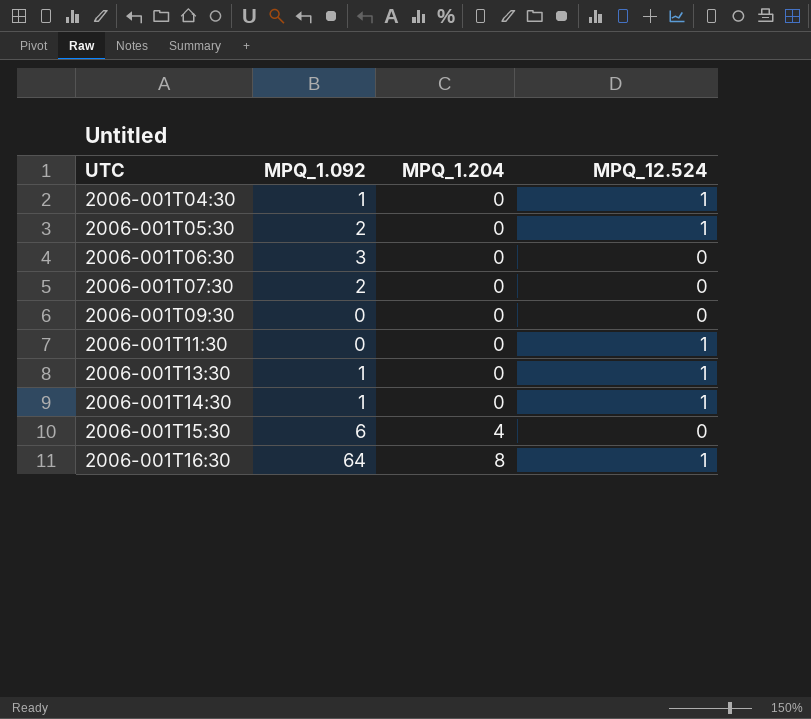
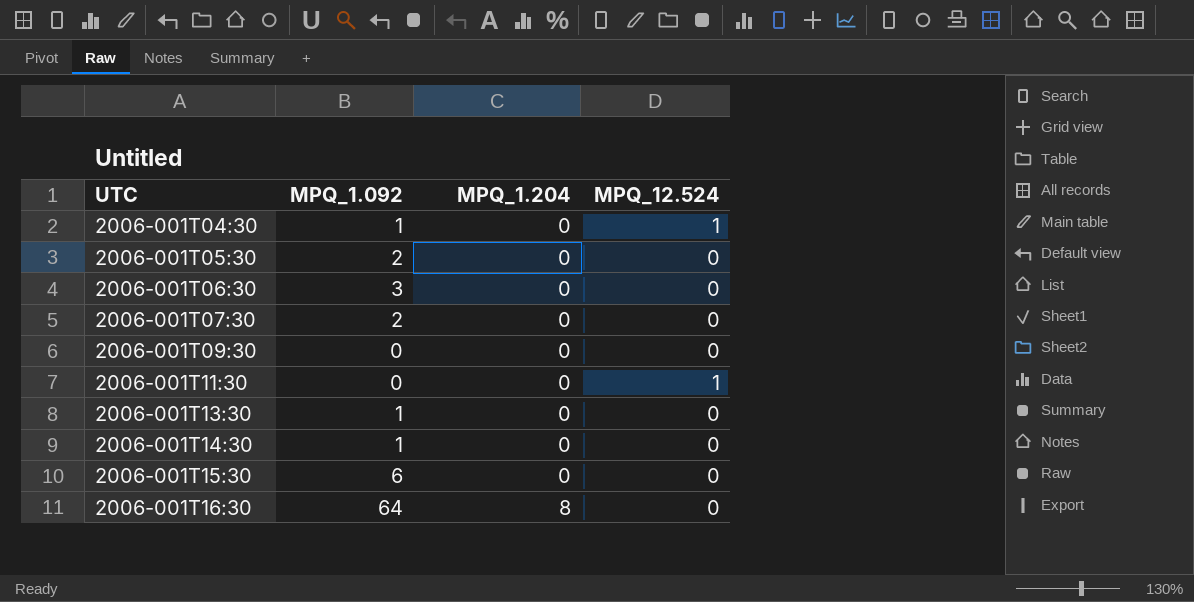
2006-001T05:30 | MPQ_12.524: 1 -> 0
2006-001T13:30 | MPQ_12.524: 1 -> 0
2006-001T14:30 | MPQ_12.524: 1 -> 0
2006-001T15:30 | MPQ_1.204: 4 -> 0
2006-001T16:30 | MPQ_12.524: 1 -> 0

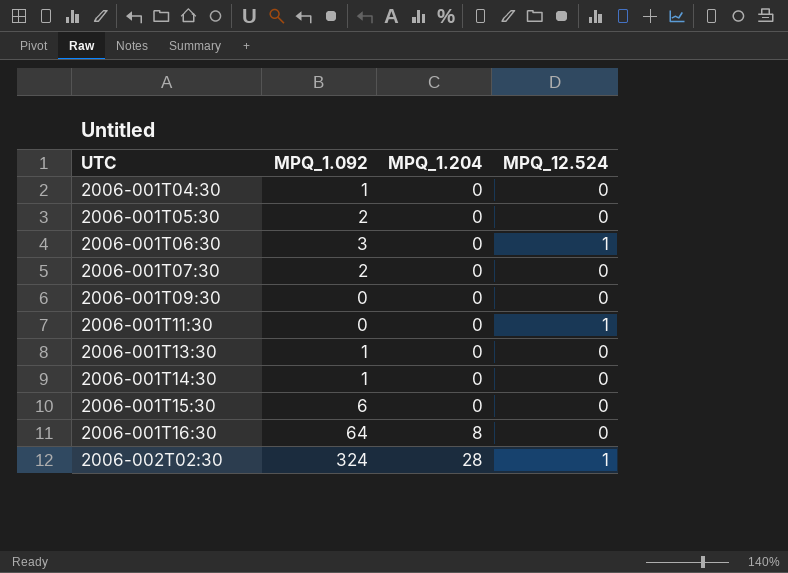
2006-001T04:30 | MPQ_12.524: 1 -> 0
2006-001T06:30 | MPQ_12.524: 0 -> 1
row 2006-002T02:30: none -> 324 | 28 | 1

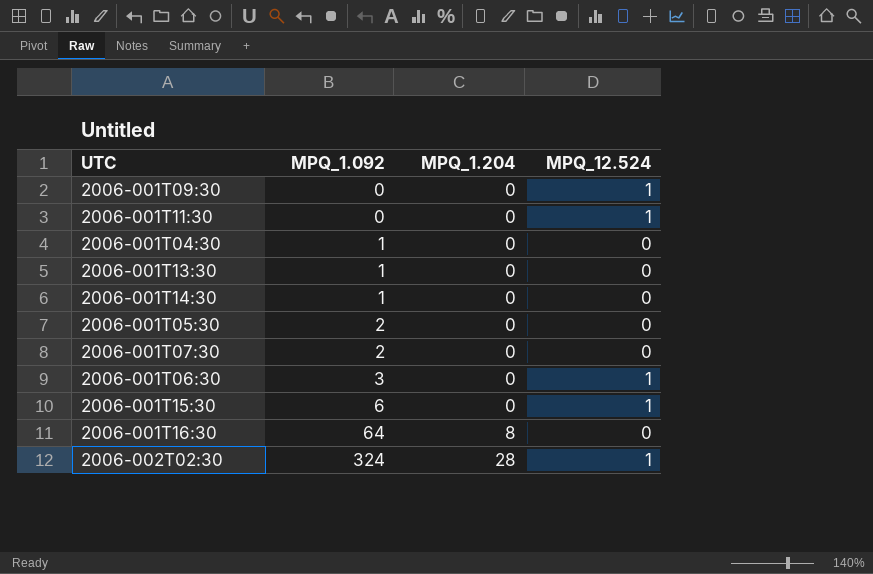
row order: UTC ascending -> MPQ_1.092 ascending
2006-001T09:30 | MPQ_12.524: 0 -> 1
2006-001T15:30 | MPQ_12.524: 0 -> 1

